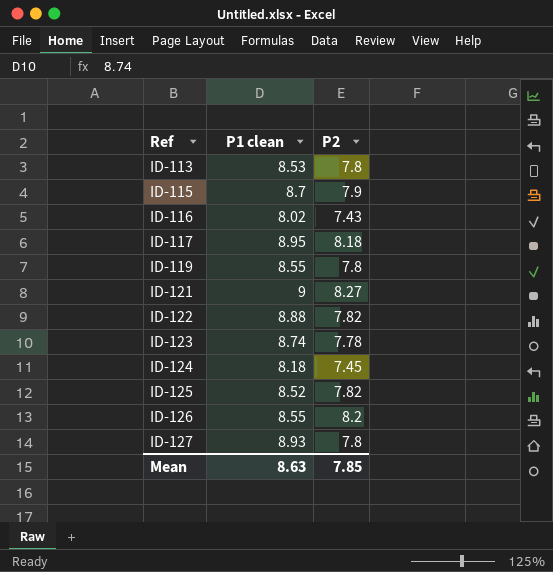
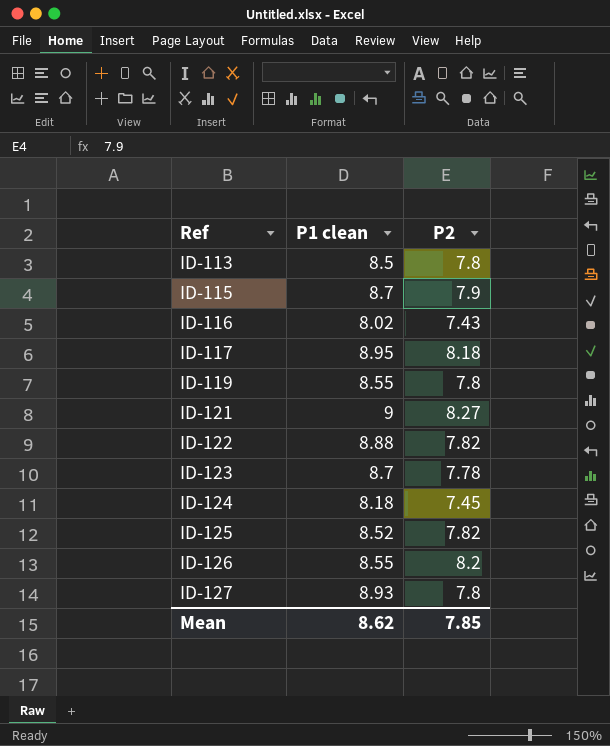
ID-113 | P1 clean: 8.53 -> 8.5
ID-123 | P1 clean: 8.74 -> 8.7
Mean | P1 clean: 8.63 -> 8.62

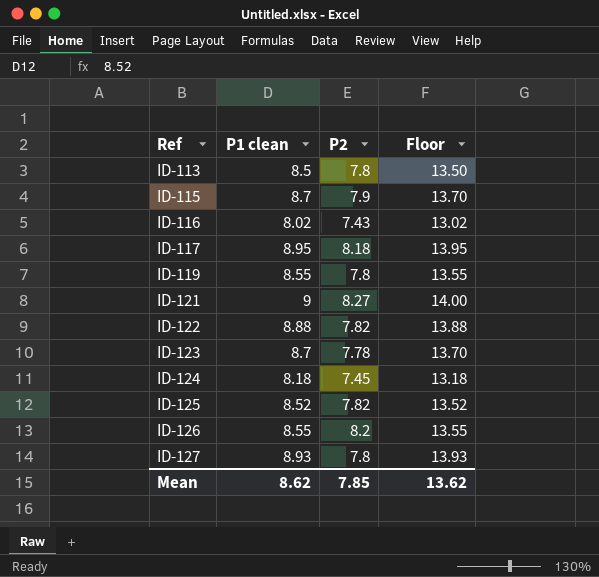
column Floor | formula: none -> [P1 clean] + 5

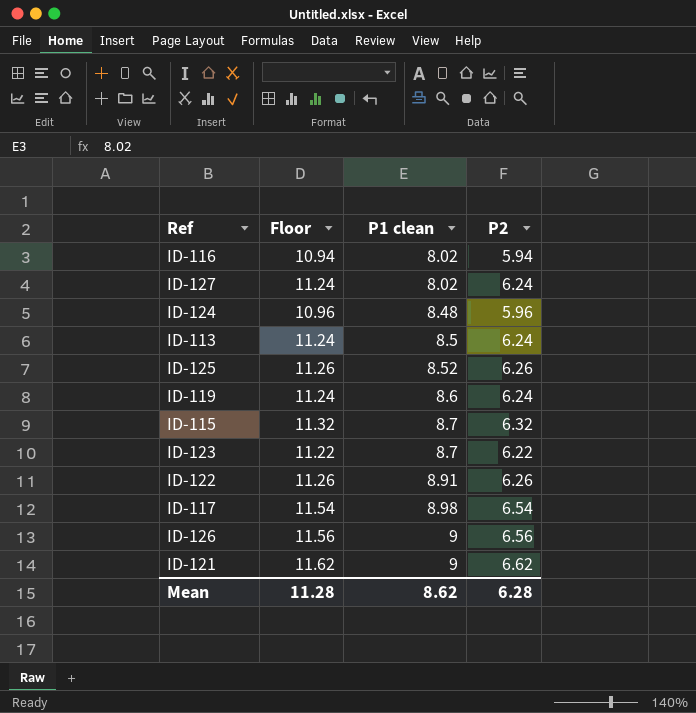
row order: Ref ascending -> P1 clean ascending
column Floor | formula: [P1 clean] + 5 -> [P2] + 5
column Floor | position: 4 -> 2
ID-116 | P2: 7.43 -> 5.94
ID-127 | P1 clean: 8.93 -> 8.02
ID-127 | P2: 7.8 -> 6.24
ID-124 | P1 clean: 8.18 -> 8.48
ID-124 | P2: 7.45 -> 5.96
ID-113 | P2: 7.8 -> 6.24
ID-125 | P2: 7.82 -> 6.26
ID-119 | P1 clean: 8.55 -> 8.6
ID-119 | P2: 7.8 -> 6.24
ID-115 | P2: 7.9 -> 6.32
ID-123 | P2: 7.78 -> 6.22
ID-122 | P1 clean: 8.88 -> 8.91
ID-122 | P2: 7.82 -> 6.26
ID-117 | P1 clean: 8.95 -> 8.98
ID-117 | P2: 8.18 -> 6.54
ID-126 | P1 clean: 8.55 -> 9
ID-126 | P2: 8.2 -> 6.56
ID-121 | P2: 8.27 -> 6.62
Mean | Floor: 13.62 -> 11.28
Mean | P2: 7.85 -> 6.28

